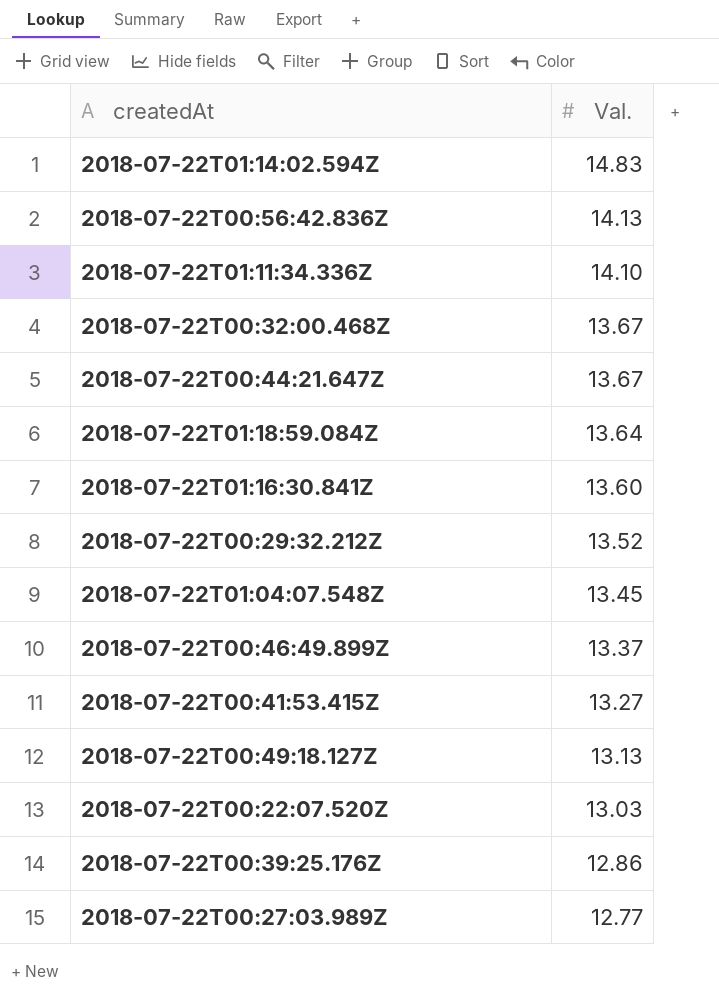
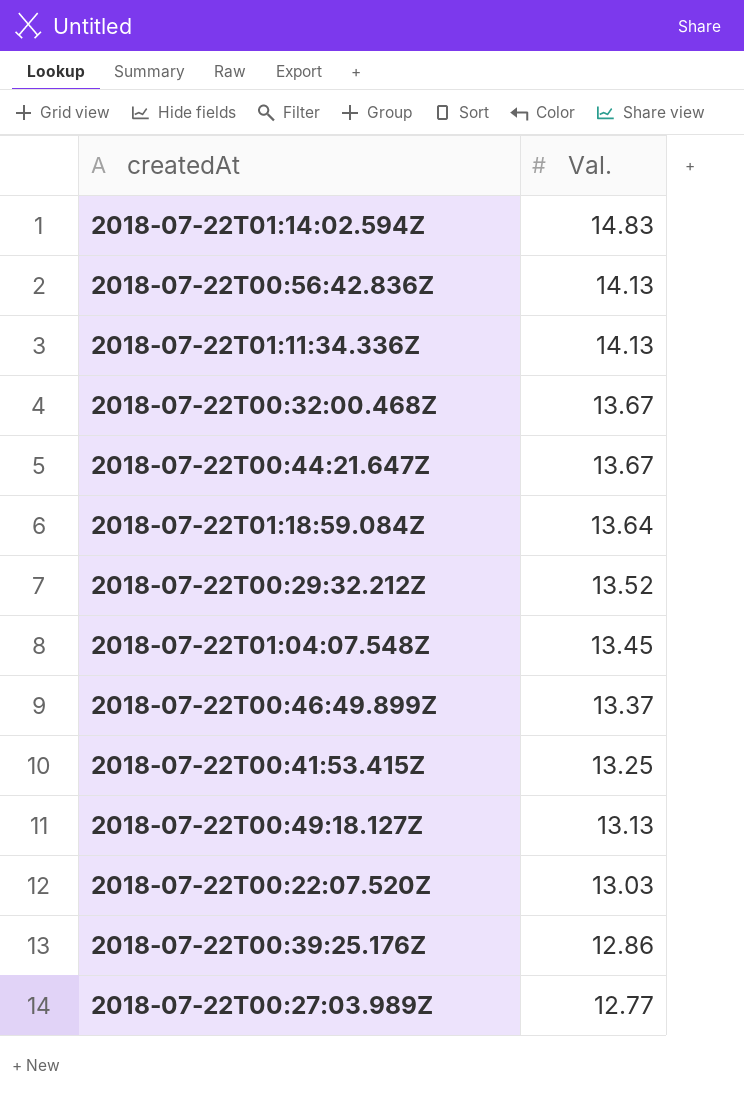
row 2018-07-22T01:16:30.841Z: 13.60 -> none
2018-07-22T01:11:34.336Z | Val.: 14.10 -> 14.13
2018-07-22T00:41:53.415Z | Val.: 13.27 -> 13.25

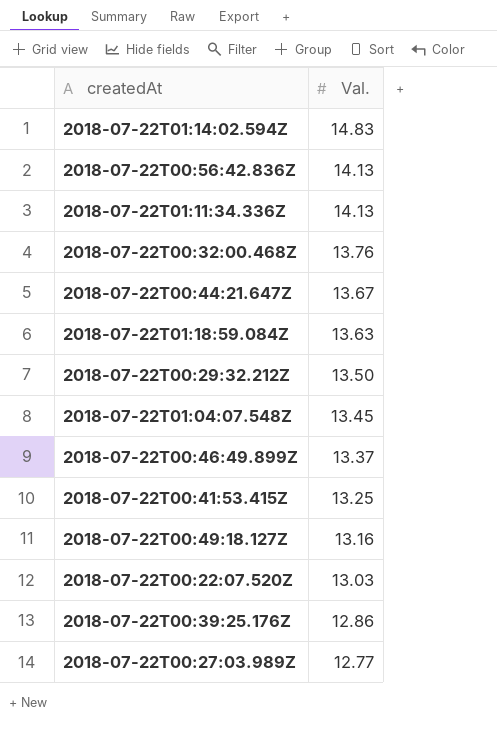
2018-07-22T00:32:00.468Z | Val.: 13.67 -> 13.76
2018-07-22T01:18:59.084Z | Val.: 13.64 -> 13.63
2018-07-22T00:29:32.212Z | Val.: 13.52 -> 13.50
2018-07-22T00:49:18.127Z | Val.: 13.13 -> 13.16

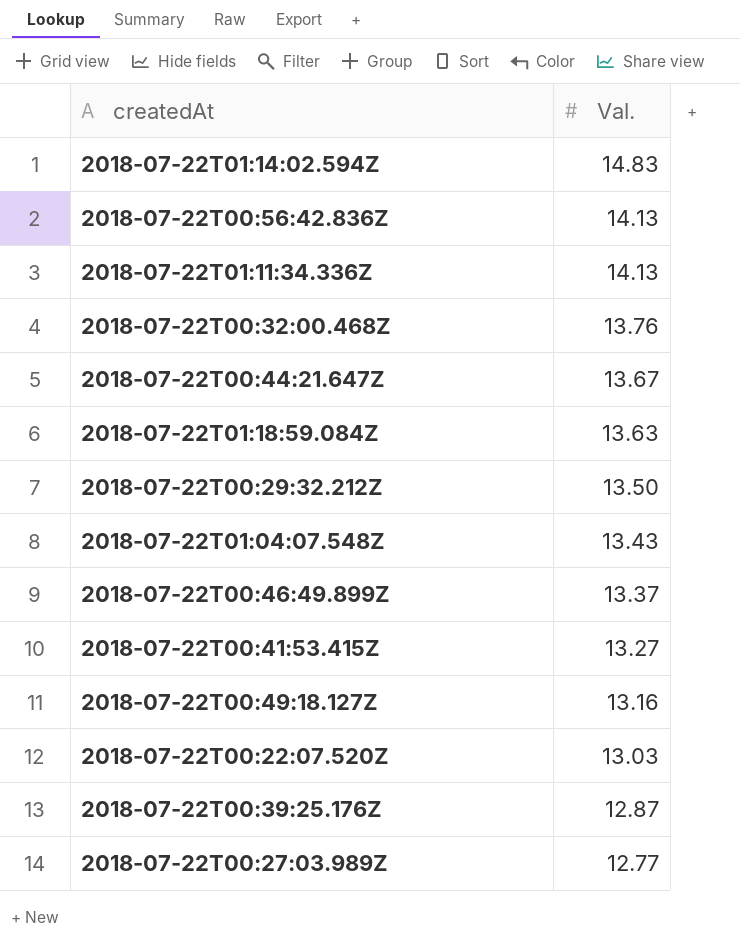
2018-07-22T01:04:07.548Z | Val.: 13.45 -> 13.43
2018-07-22T00:41:53.415Z | Val.: 13.25 -> 13.27
2018-07-22T00:39:25.176Z | Val.: 12.86 -> 12.87

